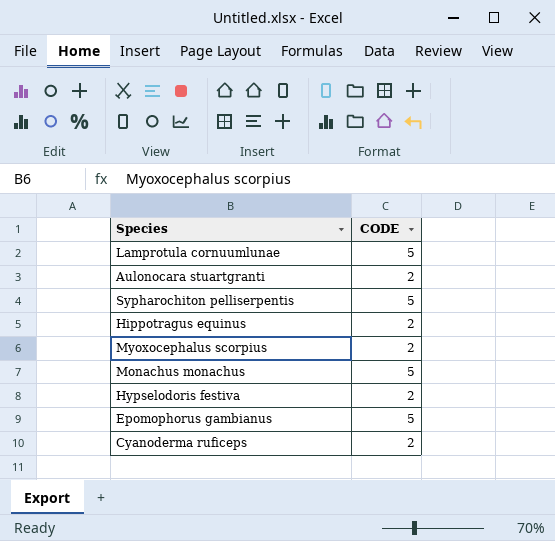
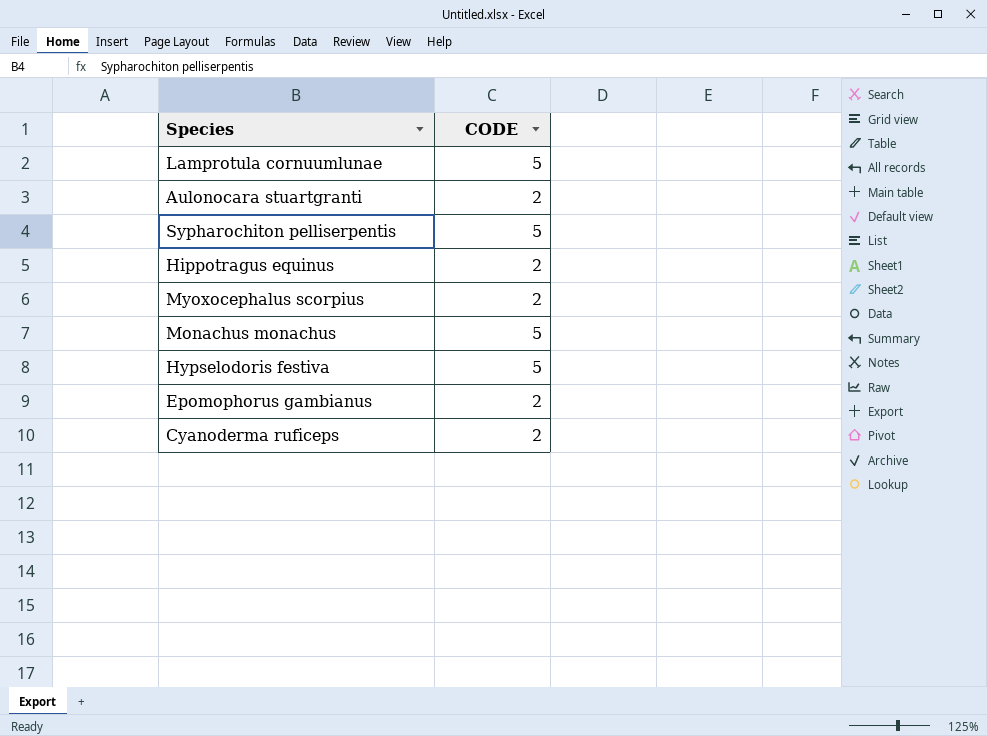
Hypselodoris festiva | CODE: 2 -> 5
Epomophorus gambianus | CODE: 5 -> 2

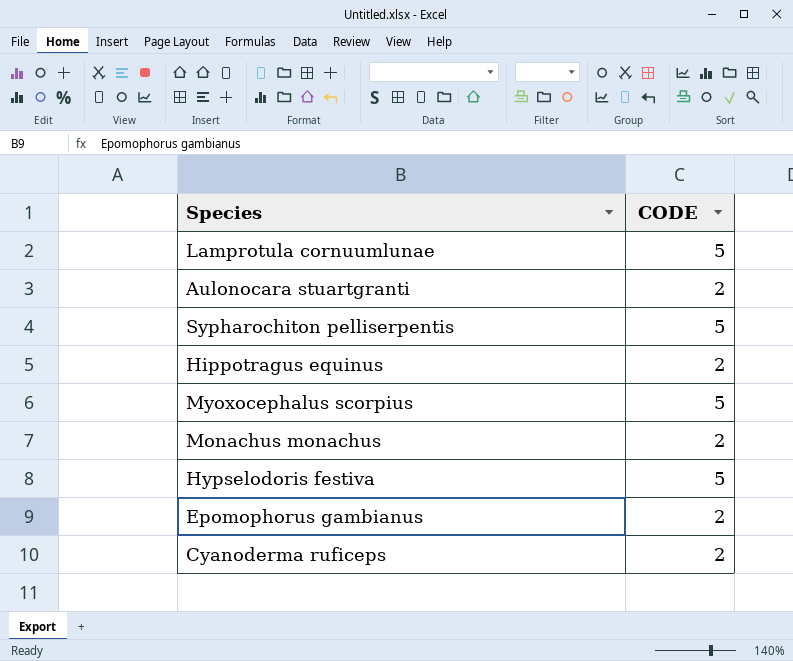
Myoxocephalus scorpius | CODE: 2 -> 5
Monachus monachus | CODE: 5 -> 2

